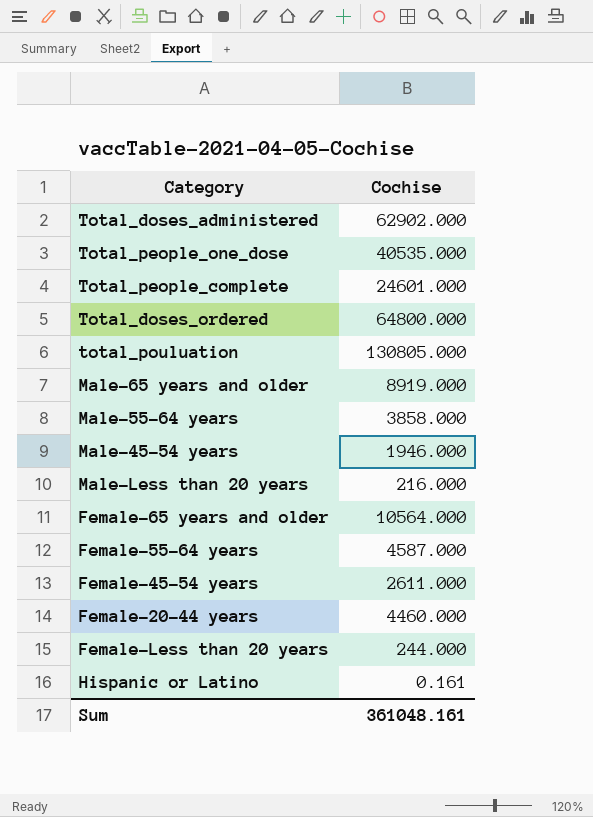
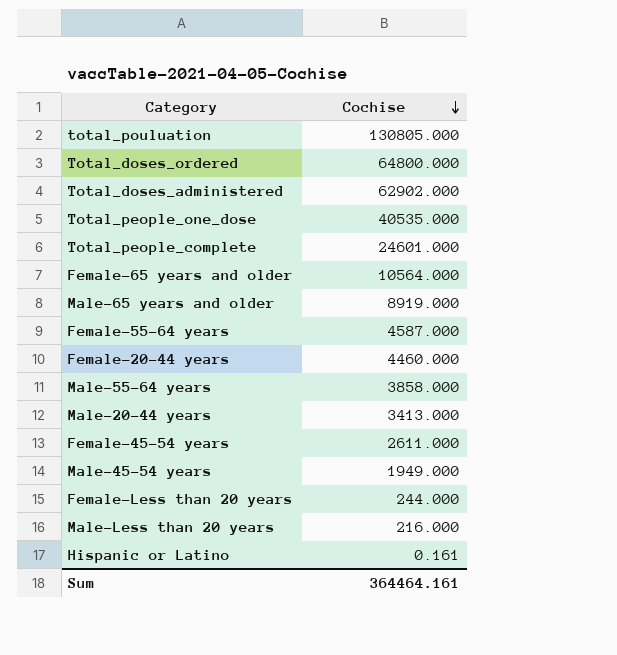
row order: none -> Cochise descending
row Male-20-44 years: none -> 3413.000
Male-45-54 years | Cochise: 1946.000 -> 1949.000
Sum | Cochise: 361048.161 -> 364464.161

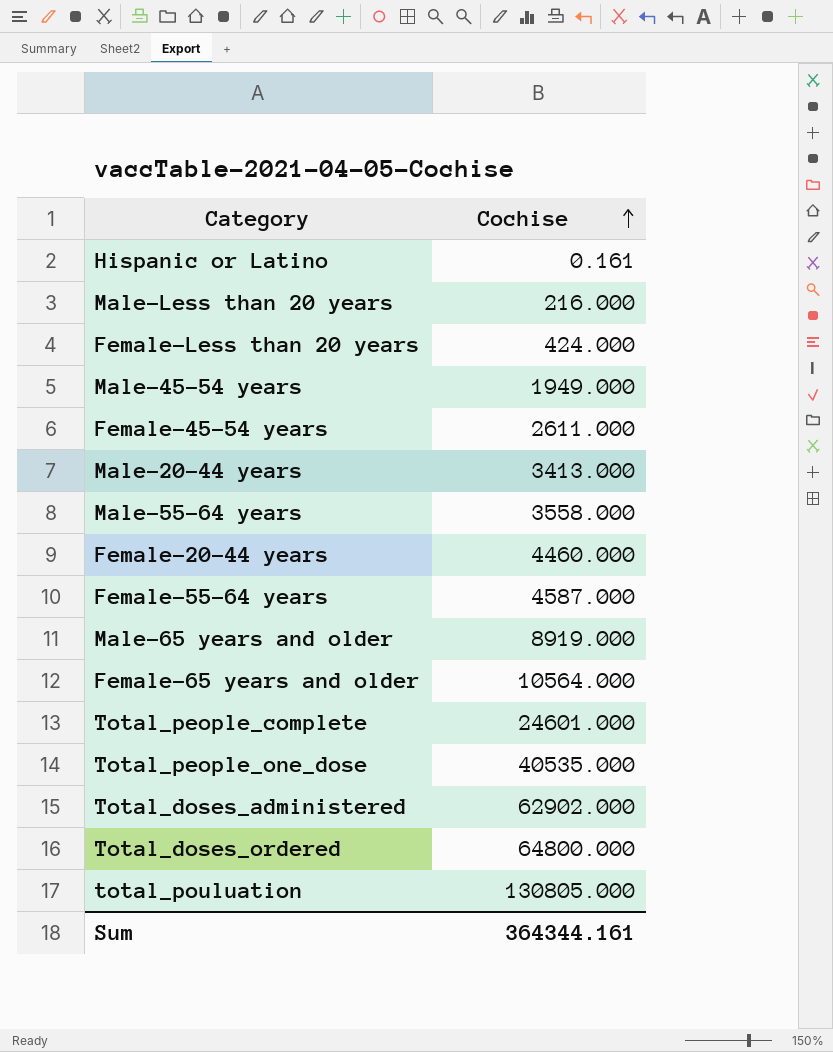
row order: Cochise descending -> Cochise ascending
Female-Less than 20 years | Cochise: 244.000 -> 424.000
Male-55-64 years | Cochise: 3858.000 -> 3558.000
Sum | Cochise: 364464.161 -> 364344.161

